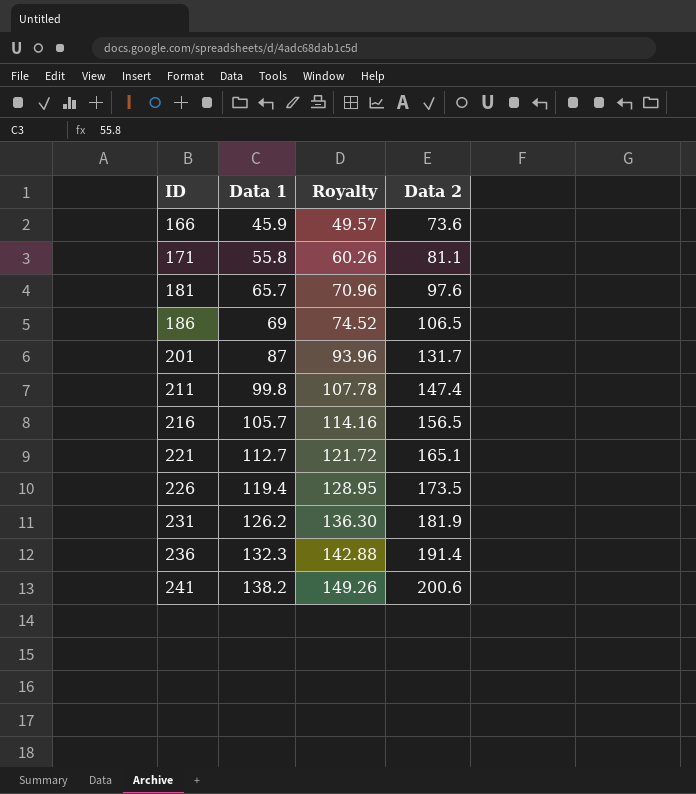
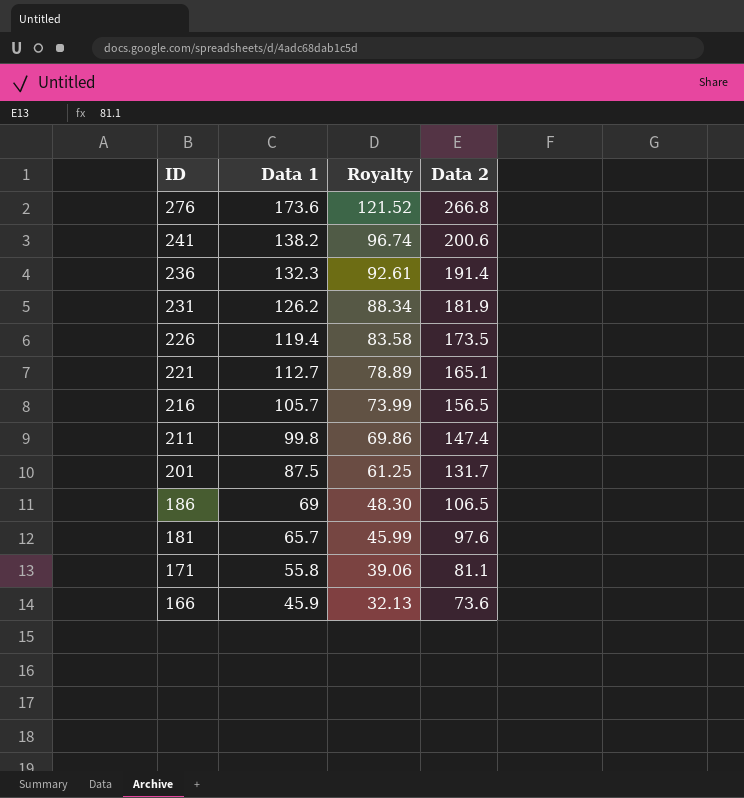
row order: ID ascending -> ID descending
column Royalty | formula: [Data 1] * 1.08 -> [Data 1] * 0.7
row 276: none -> 173.6 | 121.52 | 266.8
201 | Data 1: 87 -> 87.5

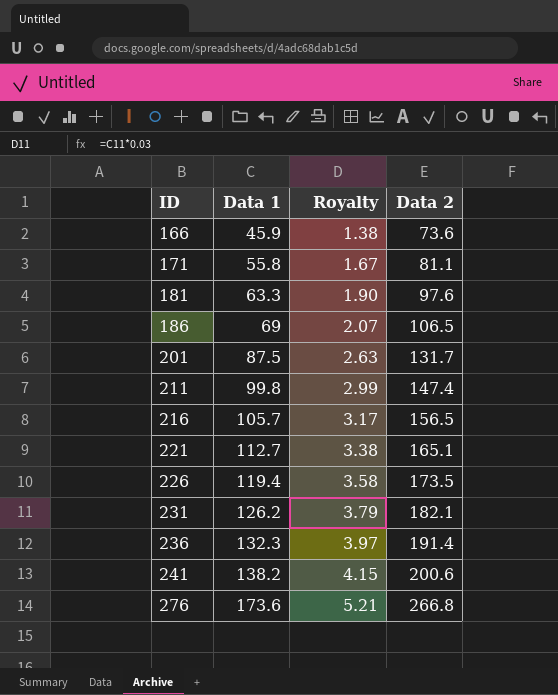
row order: ID descending -> ID ascending
column Royalty | formula: [Data 1] * 0.7 -> [Data 1] * 0.03
181 | Data 1: 65.7 -> 63.3
231 | Data 2: 181.9 -> 182.1

